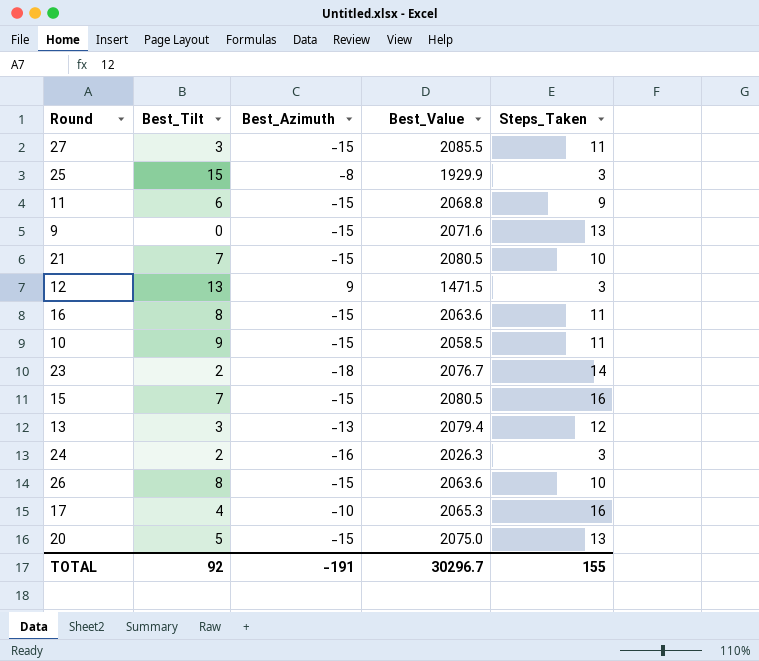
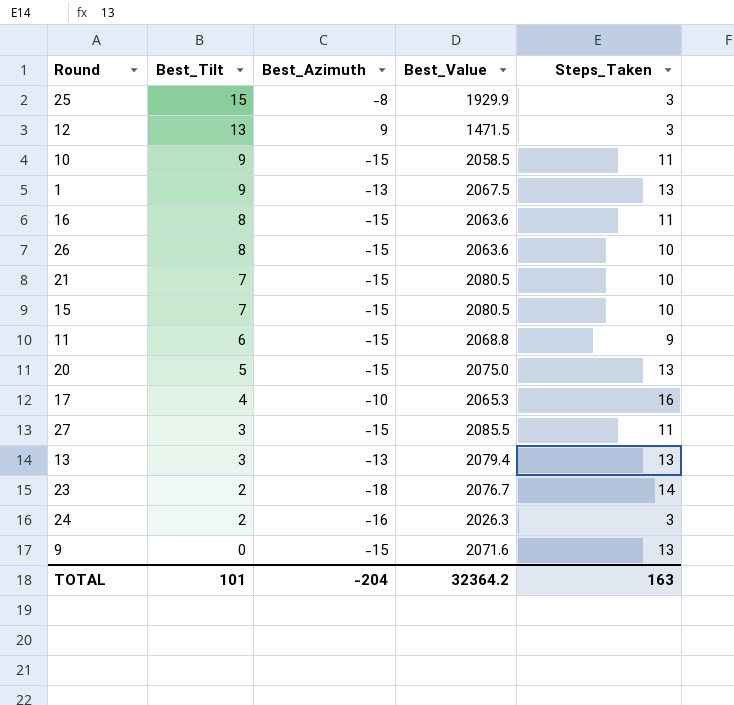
row order: none -> Best_Tilt descending
row 1: none -> 9 | -13 | 2067.5 | 13
15 | Steps_Taken: 16 -> 10
13 | Steps_Taken: 12 -> 13
TOTAL | Best_Tilt: 92 -> 101
TOTAL | Best_Azimuth: -191 -> -204
TOTAL | Best_Value: 30296.7 -> 32364.2
TOTAL | Steps_Taken: 155 -> 163

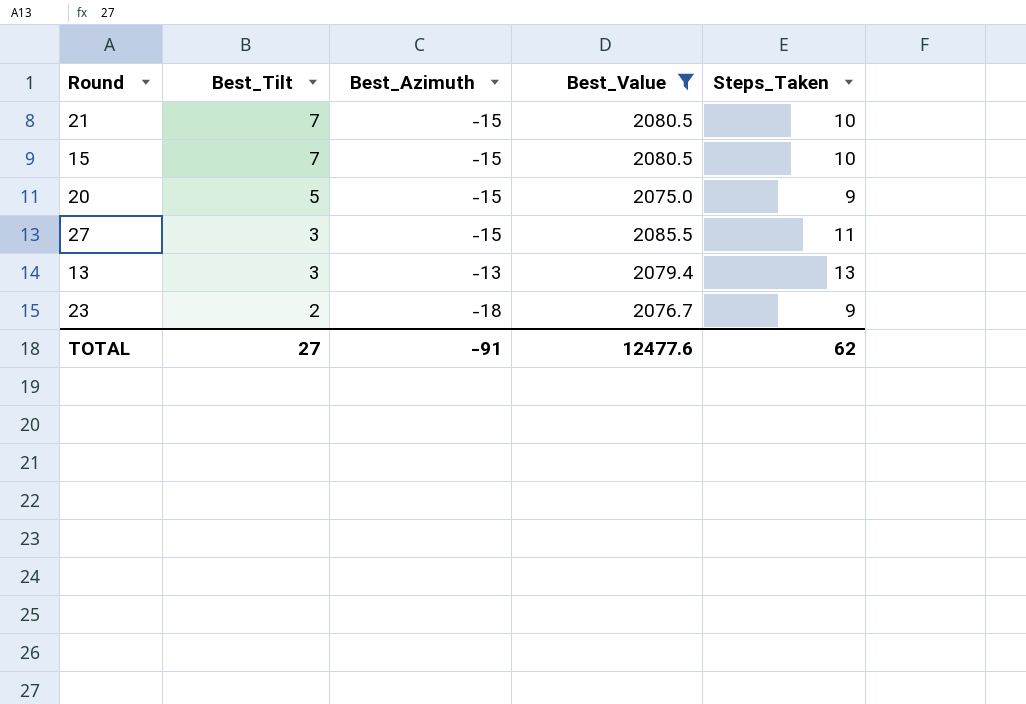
filter: none -> Best_Value >= 2075.0
20 | Steps_Taken: 13 -> 9
23 | Steps_Taken: 14 -> 9
TOTAL | Best_Tilt: 101 -> 27
TOTAL | Best_Azimuth: -204 -> -91
TOTAL | Best_Value: 32364.2 -> 12477.6
TOTAL | Steps_Taken: 163 -> 62

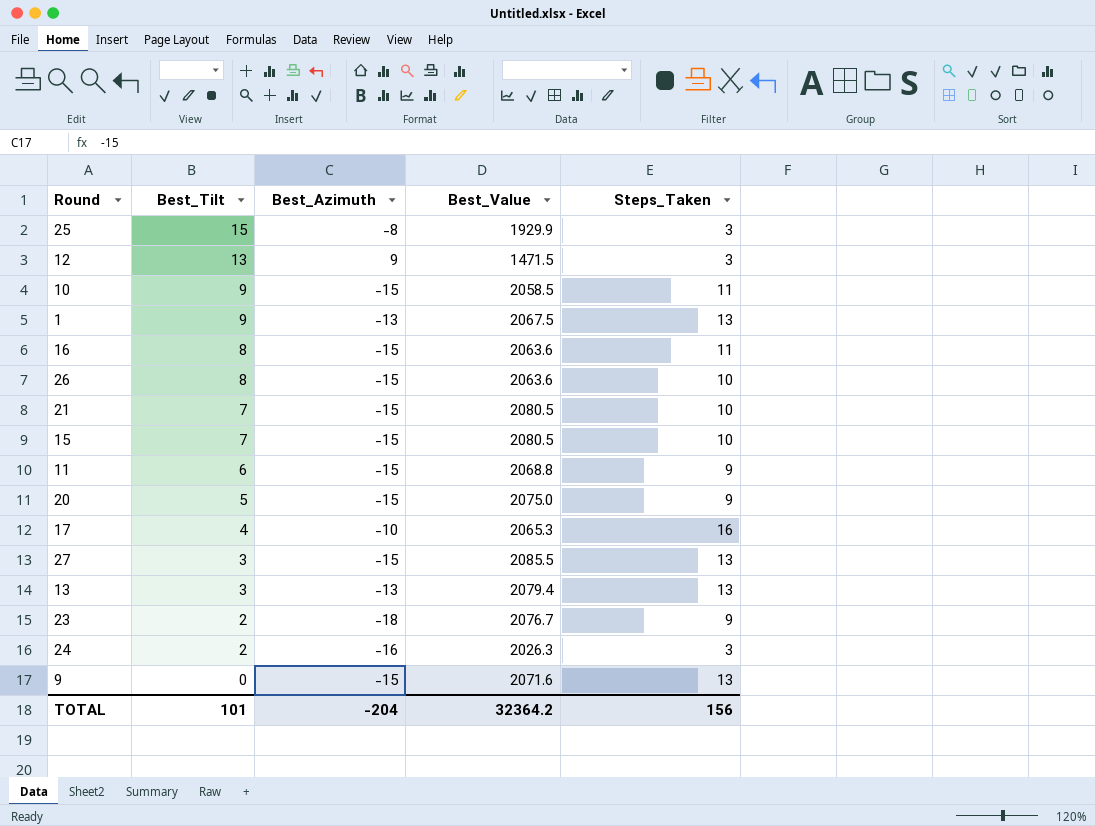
filter: Best_Value >= 2075.0 -> none
27 | Steps_Taken: 11 -> 13
TOTAL | Best_Tilt: 27 -> 101
TOTAL | Best_Azimuth: -91 -> -204
TOTAL | Best_Value: 12477.6 -> 32364.2
TOTAL | Steps_Taken: 62 -> 156

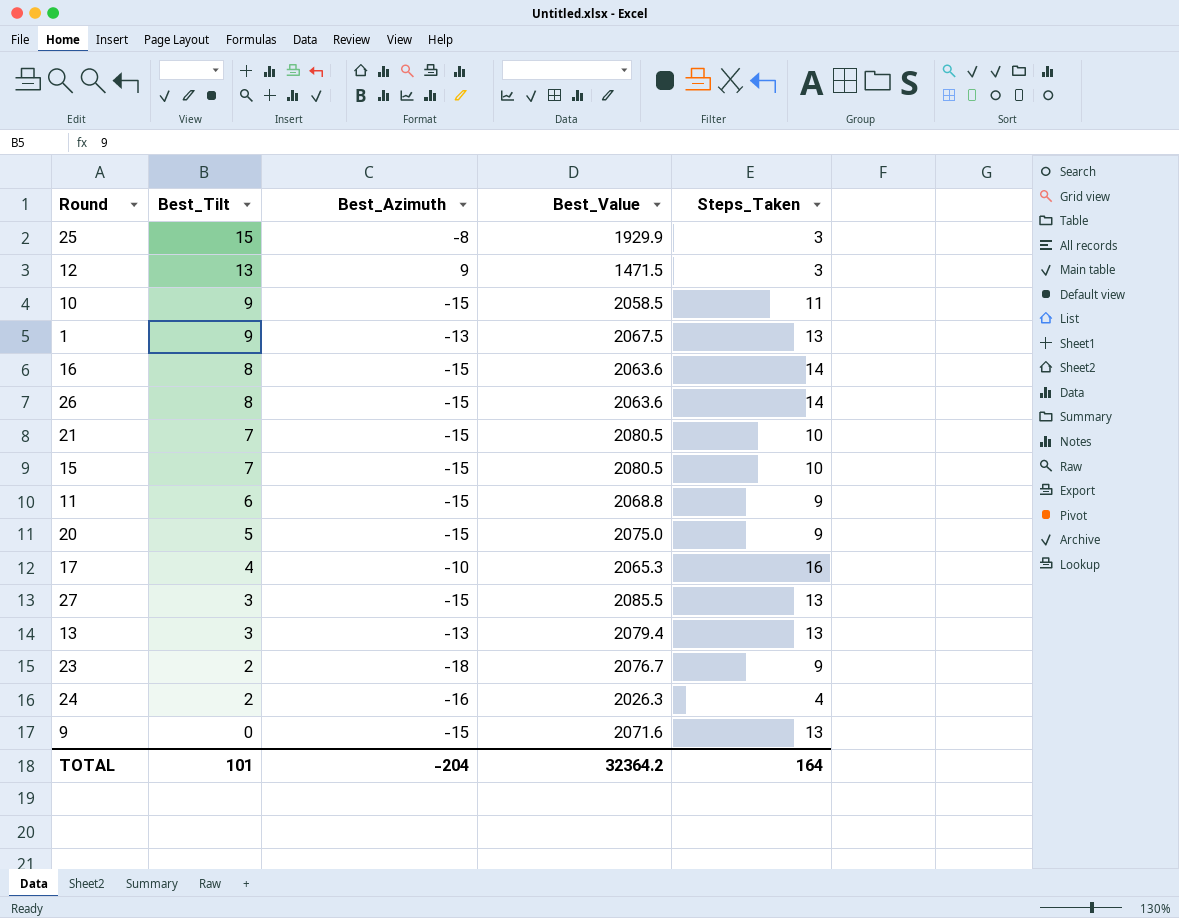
16 | Steps_Taken: 11 -> 14
26 | Steps_Taken: 10 -> 14
24 | Steps_Taken: 3 -> 4
TOTAL | Steps_Taken: 156 -> 164

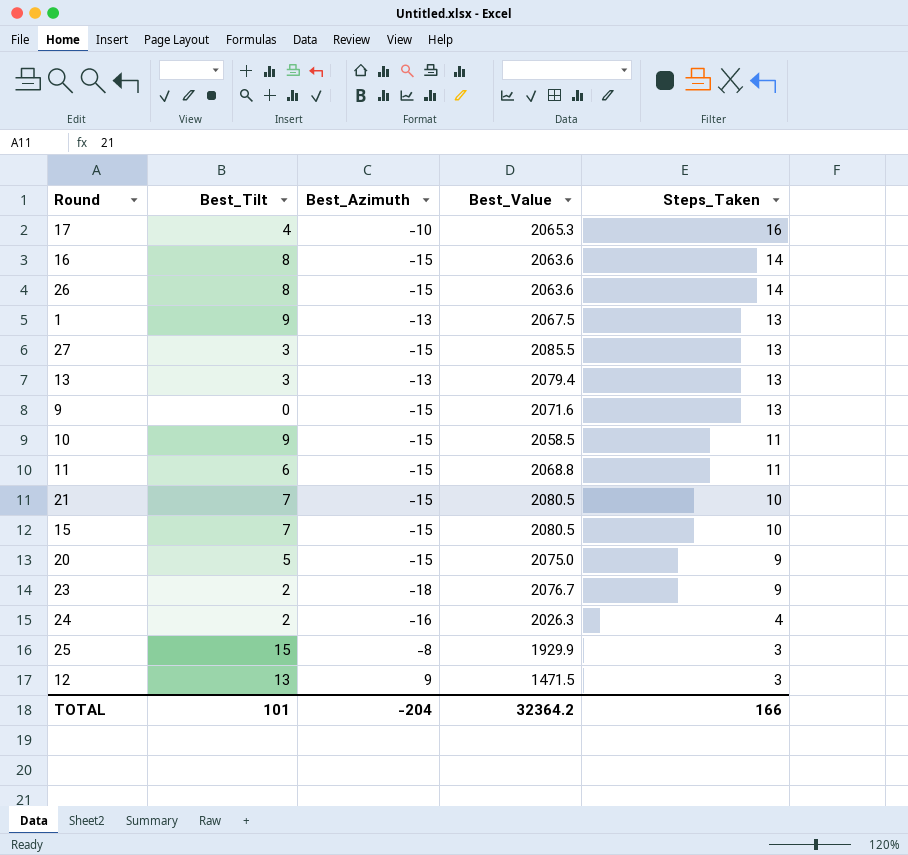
row order: Best_Tilt descending -> Steps_Taken descending
11 | Steps_Taken: 9 -> 11
TOTAL | Steps_Taken: 164 -> 166

